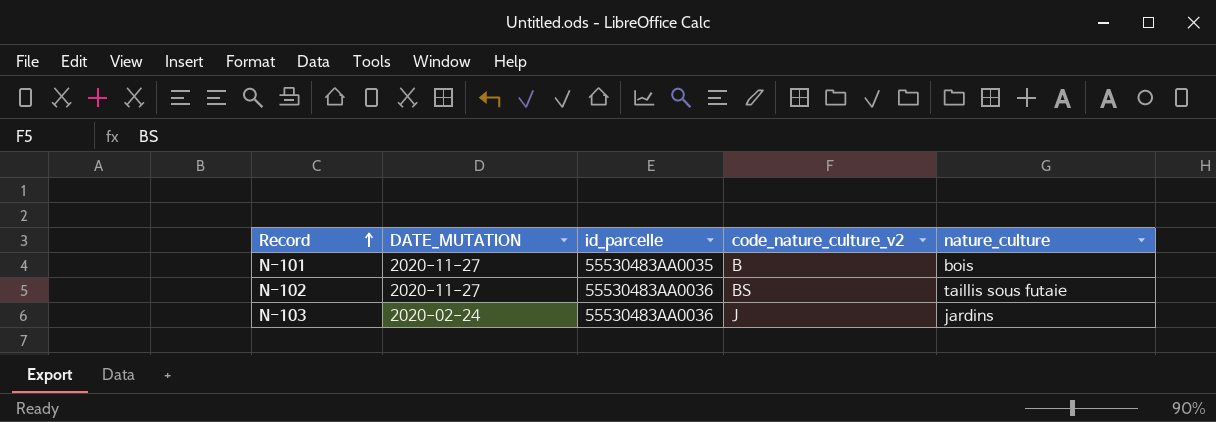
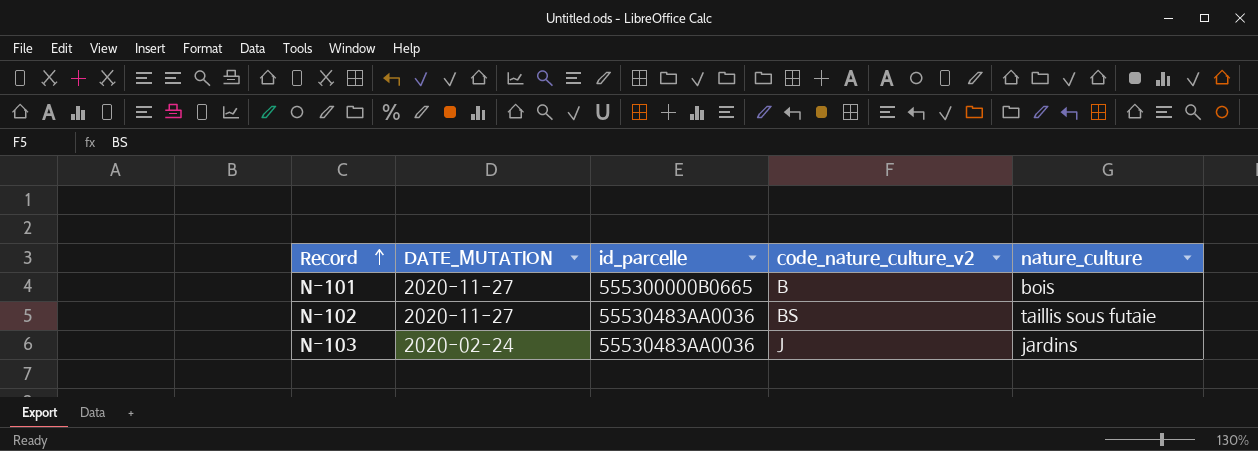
N-101 | id_parcelle: 55530483AA0035 -> 555300000B0665

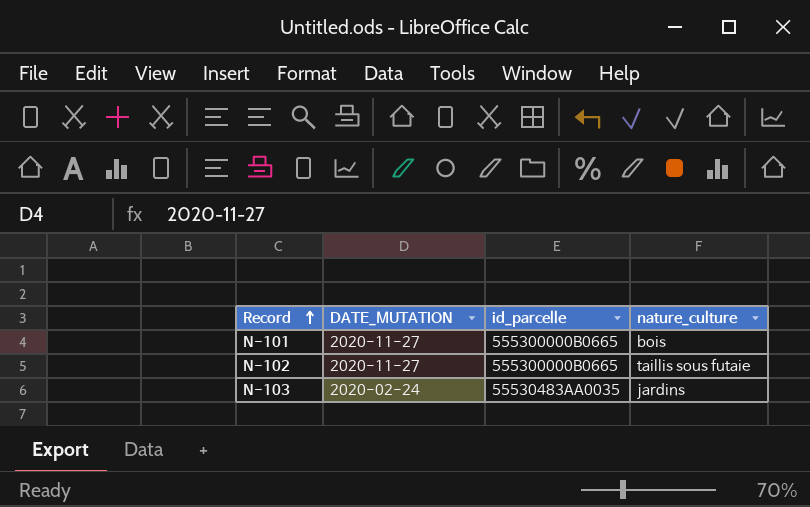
column code_nature_culture_v2 | position: 4 -> none
N-102 | id_parcelle: 55530483AA0036 -> 555300000B0665
N-103 | id_parcelle: 55530483AA0036 -> 55530483AA0035

